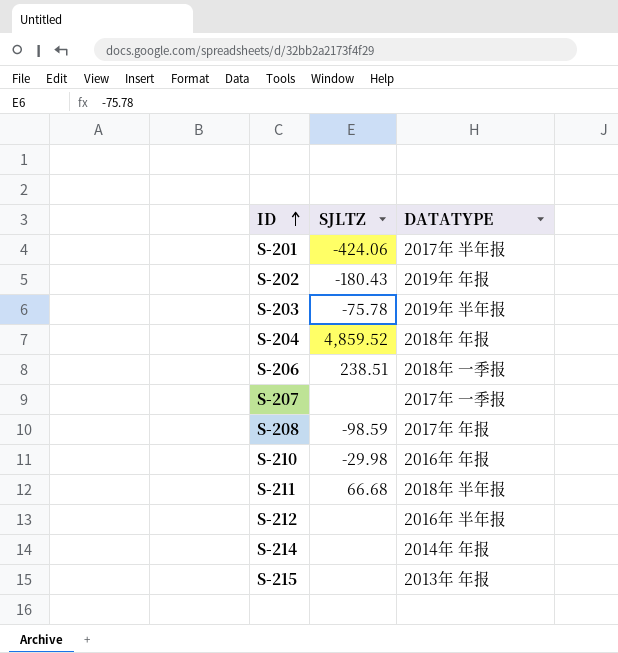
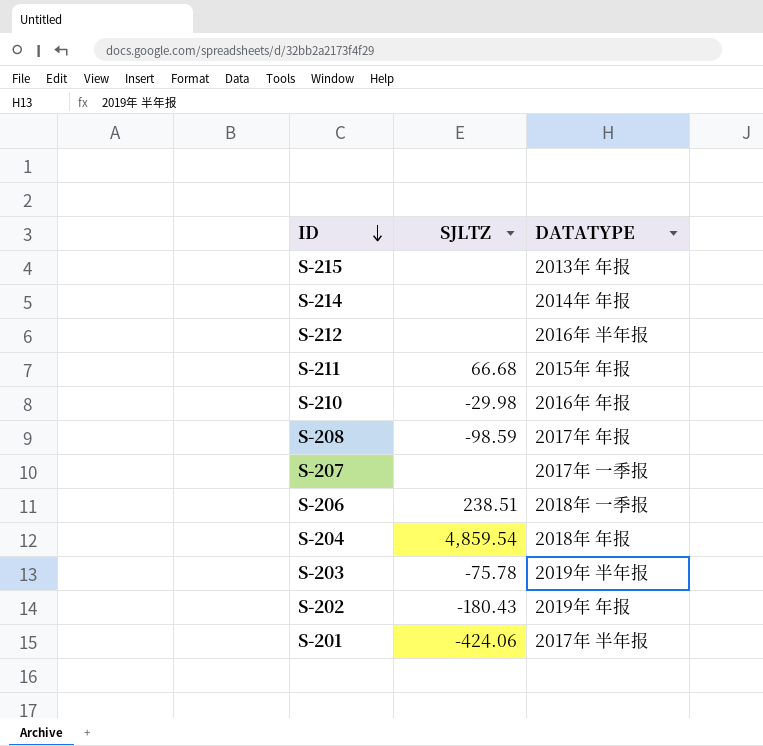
row order: ID ascending -> ID descending
S-211 | DATATYPE: 2018年 半年报 -> 2015年 年报
S-204 | SJLTZ: 4,859.52 -> 4,859.54

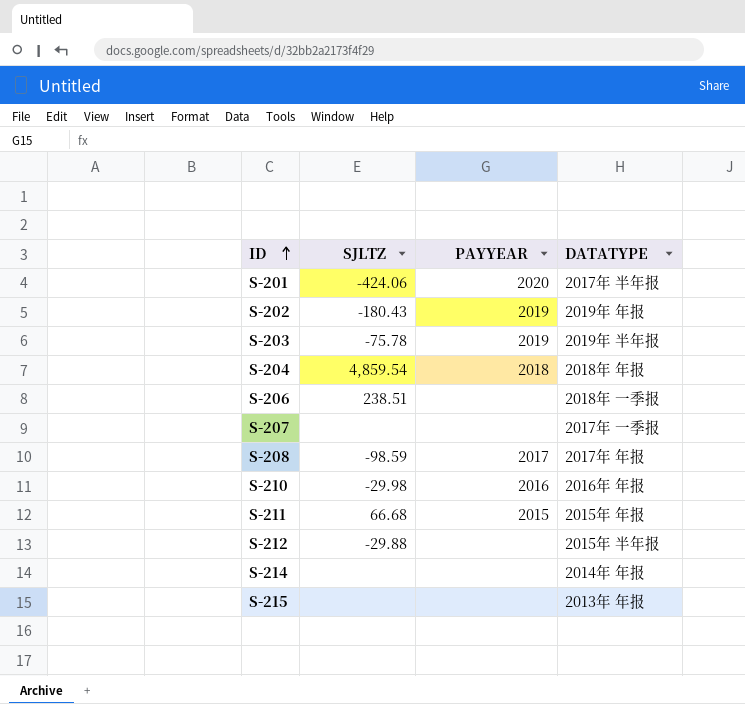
row order: ID descending -> ID ascending
column PAYYEAR | position: none -> 3
S-212 | SJLTZ: none -> -29.88
S-212 | DATATYPE: 2016年 半年报 -> 2015年 半年报

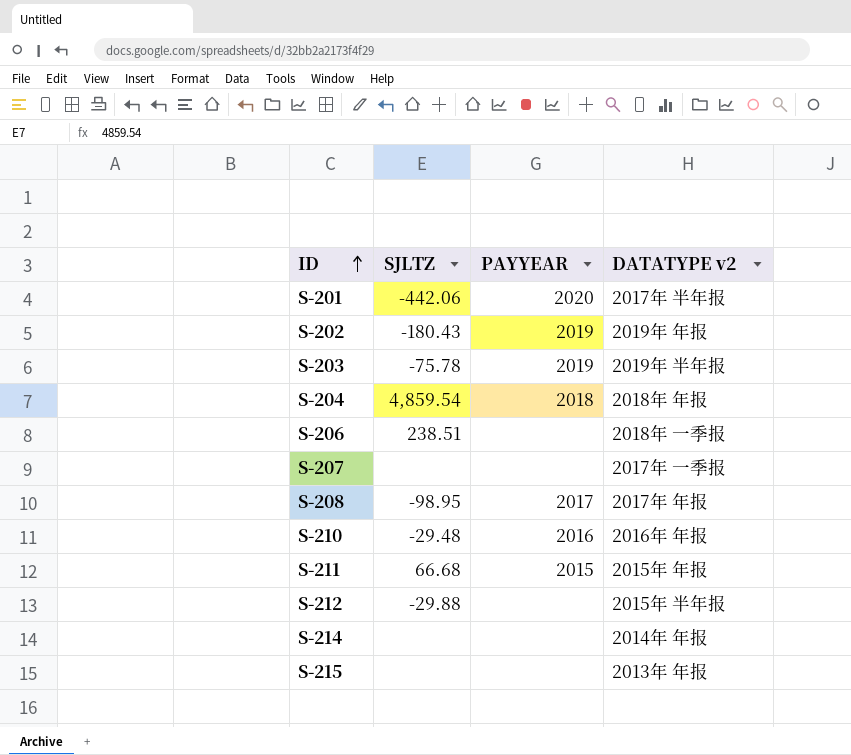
column name: DATATYPE -> DATATYPE v2
S-201 | SJLTZ: -424.06 -> -442.06
S-208 | SJLTZ: -98.59 -> -98.95
S-210 | SJLTZ: -29.98 -> -29.48

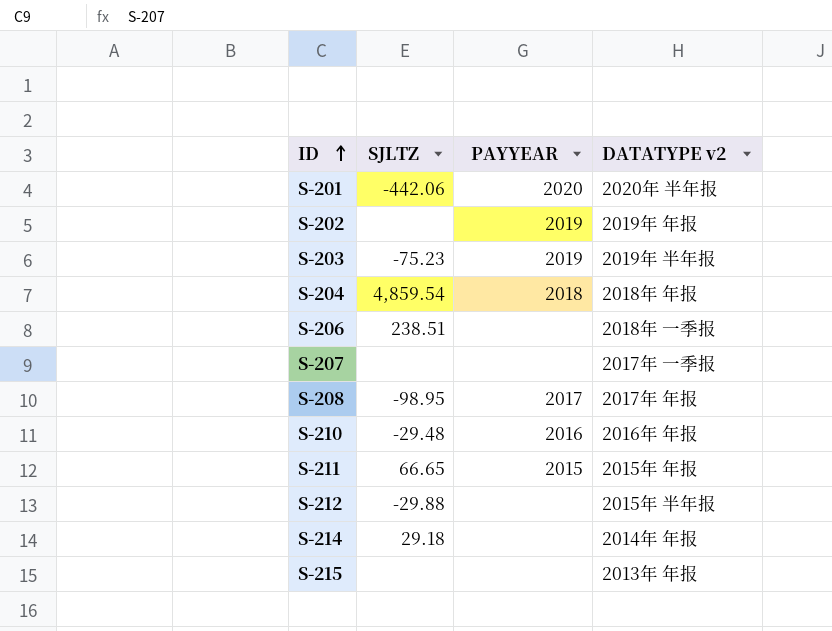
S-201 | DATATYPE v2: 2017年 半年报 -> 2020年 半年报
S-202 | SJLTZ: -180.43 -> none
S-203 | SJLTZ: -75.78 -> -75.23
S-211 | SJLTZ: 66.68 -> 66.65
S-214 | SJLTZ: none -> 29.18

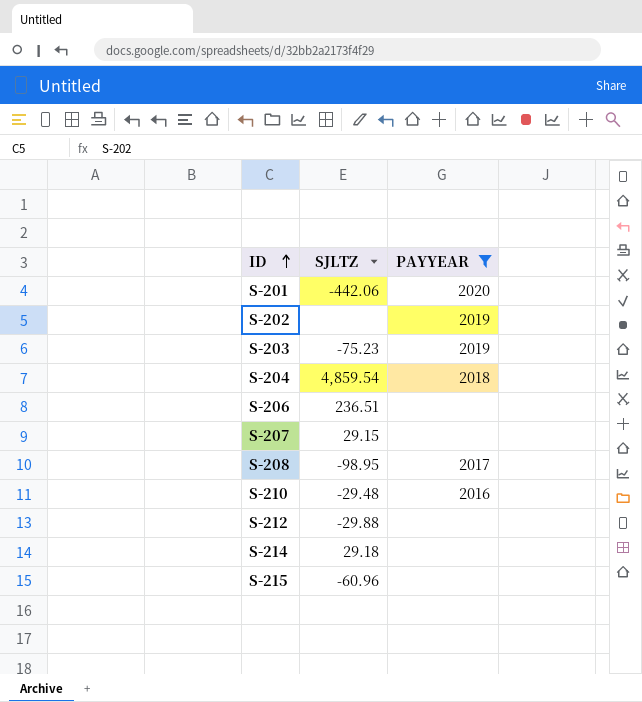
filter: none -> PAYYEAR != 2015
column DATATYPE v2 | position: 4 -> none
S-206 | SJLTZ: 238.51 -> 236.51
S-207 | SJLTZ: none -> 29.15
S-215 | SJLTZ: none -> -60.96

